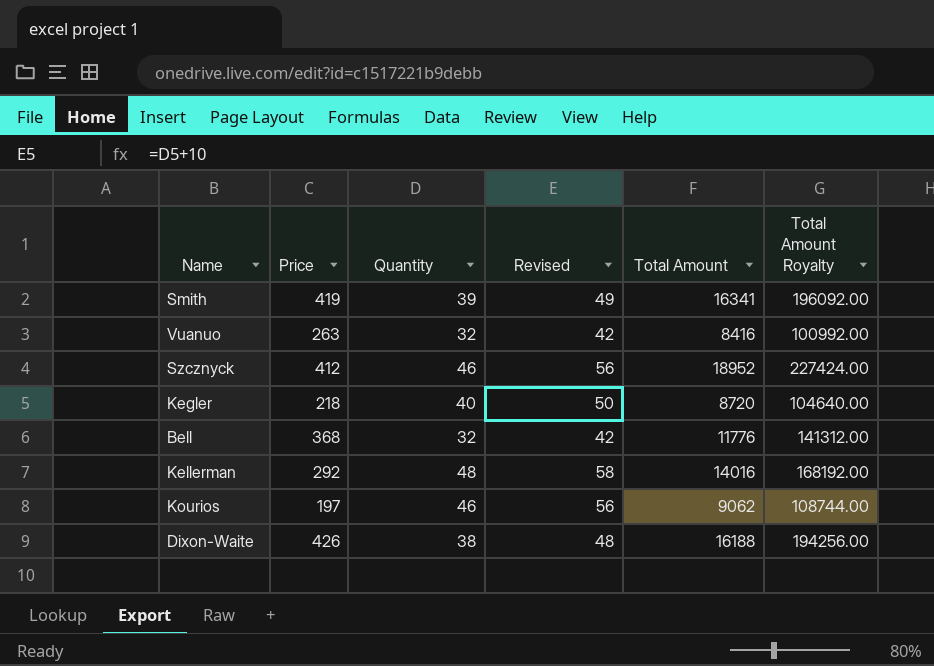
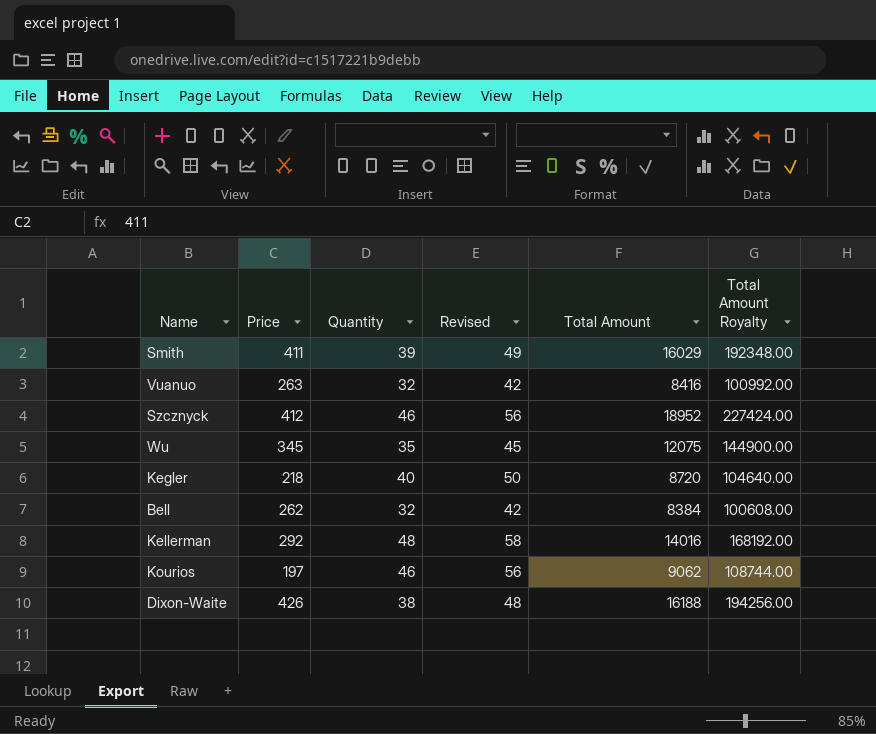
Smith | Price: 419 -> 411
Smith | Total Amount: 16341 -> 16029
Smith | Total Amount Royalty: 196092.00 -> 192348.00
row Wu: none -> 345 | 35 | 45 | 12075 | 144900.00
Bell | Price: 368 -> 262
Bell | Total Amount: 11776 -> 8384
Bell | Total Amount Royalty: 141312.00 -> 100608.00

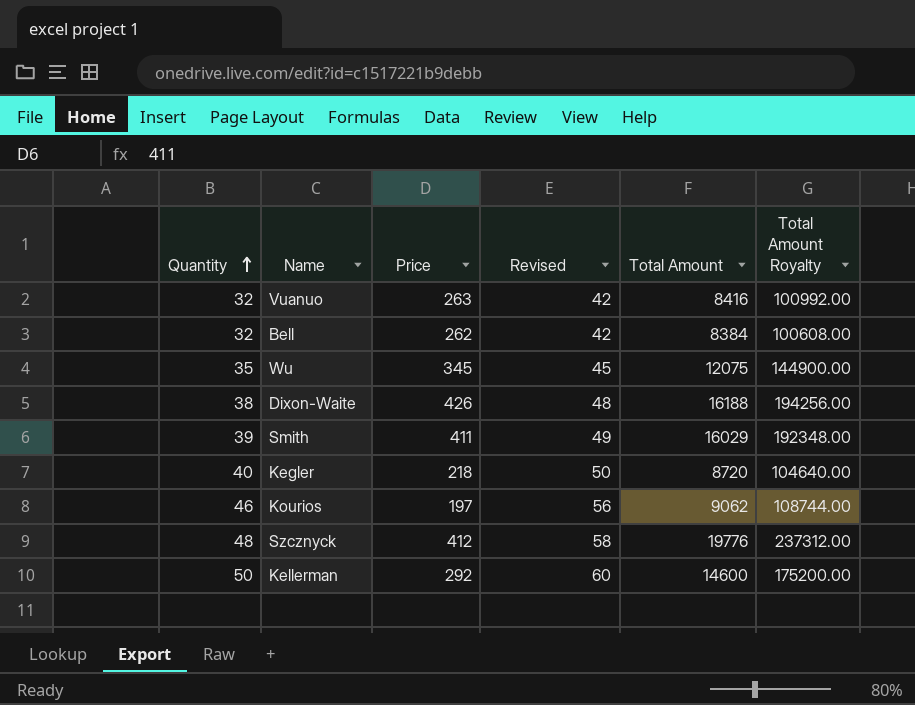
row order: none -> Quantity ascending
column Quantity | position: 3 -> 1
Szcznyck | Quantity: 46 -> 48
Szcznyck | Revised: 56 -> 58
Szcznyck | Total Amount: 18952 -> 19776
Szcznyck | Total Amount Royalty: 227424.00 -> 237312.00
Kellerman | Quantity: 48 -> 50
Kellerman | Revised: 58 -> 60
Kellerman | Total Amount: 14016 -> 14600
Kellerman | Total Amount Royalty: 168192.00 -> 175200.00

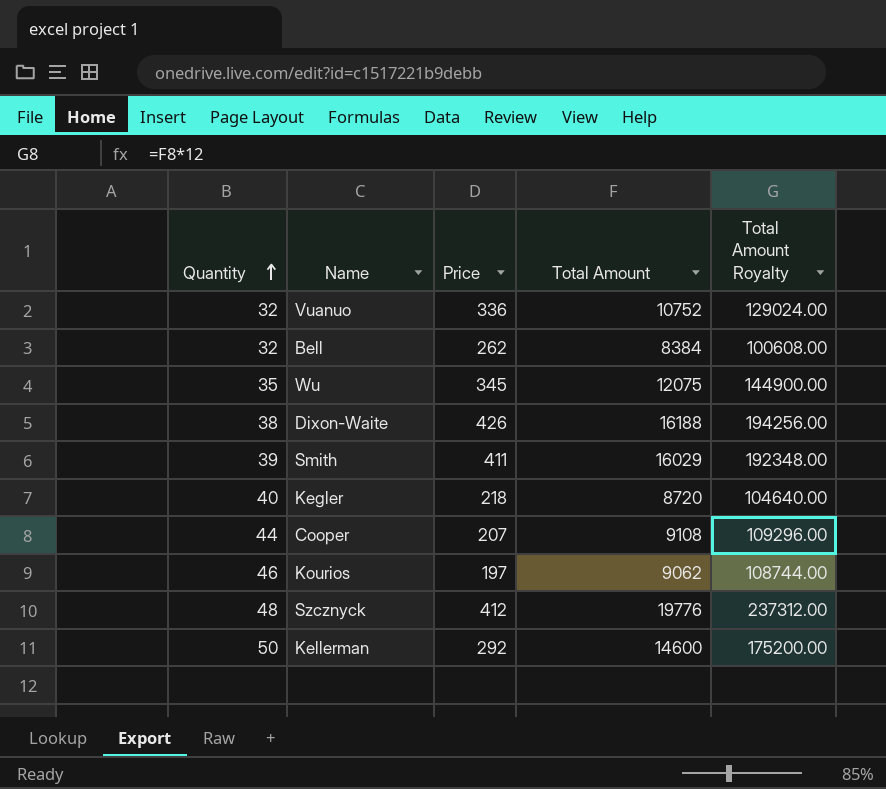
column Revised | formula: [Quantity] + 10 -> none
Vuanuo | Price: 263 -> 336
Vuanuo | Total Amount: 8416 -> 10752
Vuanuo | Total Amount Royalty: 100992.00 -> 129024.00
row Cooper: none -> 44 | 207 | 9108 | 109296.00

